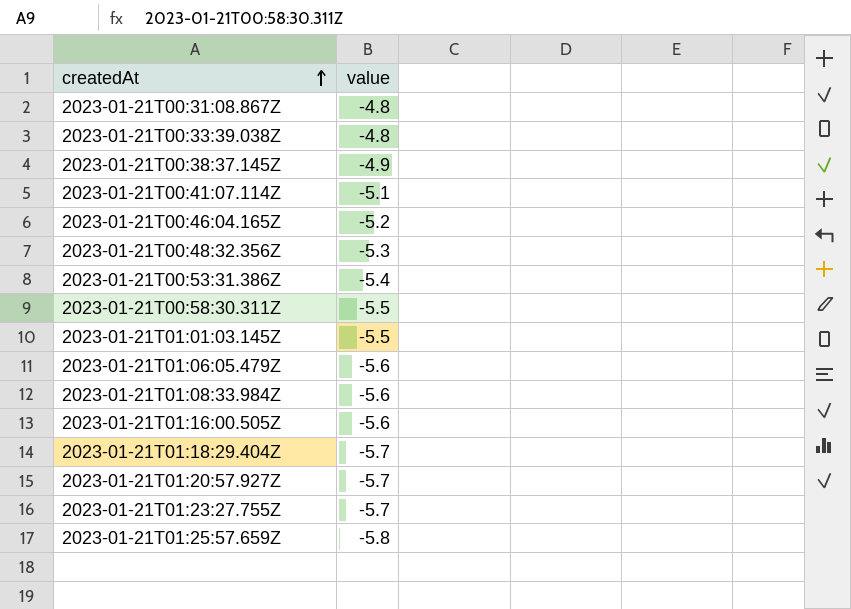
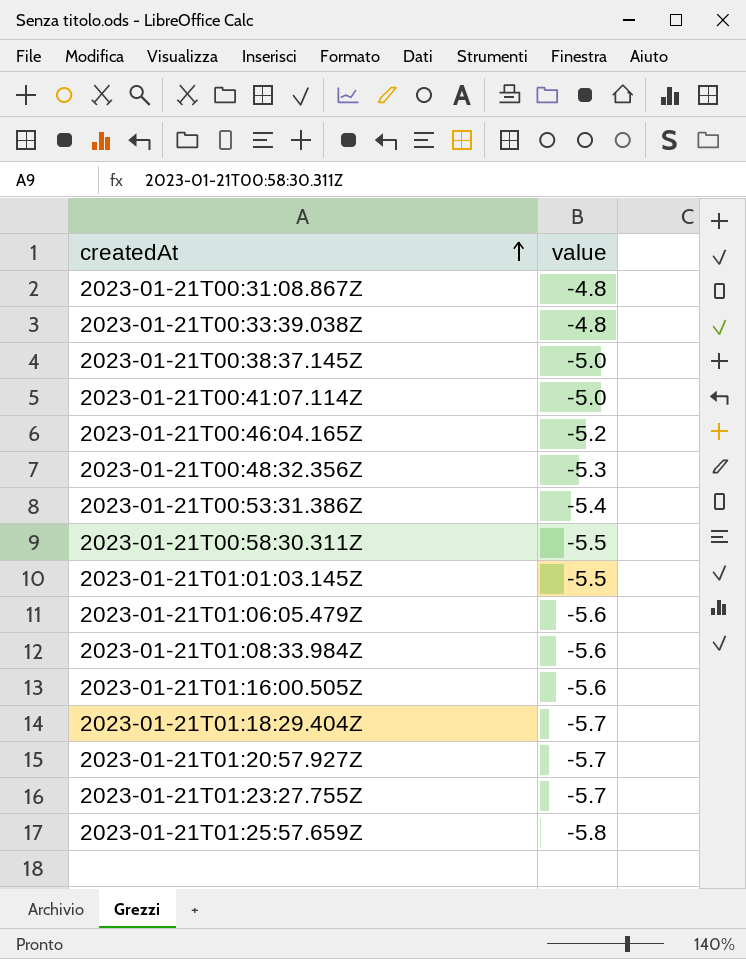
2023-01-21T00:38:37.145Z | value: -4.9 -> -5.0
2023-01-21T00:41:07.114Z | value: -5.1 -> -5.0

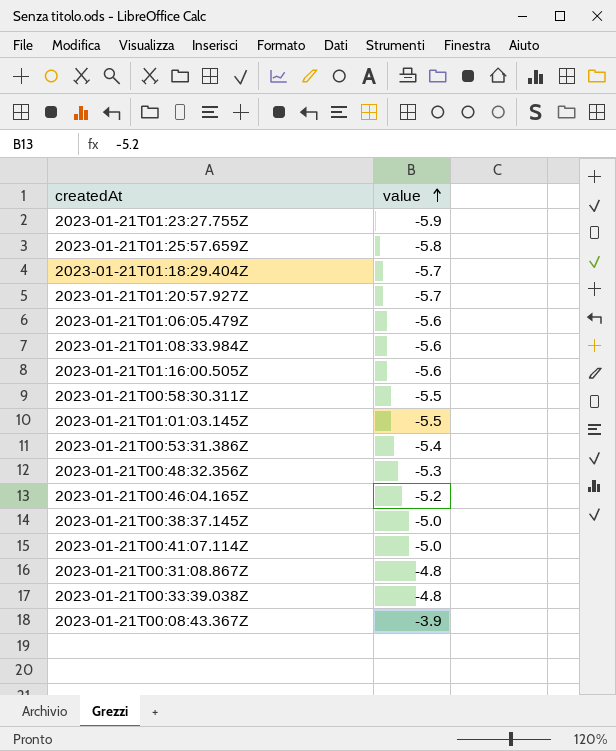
row order: createdAt ascending -> value ascending
2023-01-21T01:23:27.755Z | value: -5.7 -> -5.9
row 2023-01-21T00:08:43.367Z: none -> -3.9

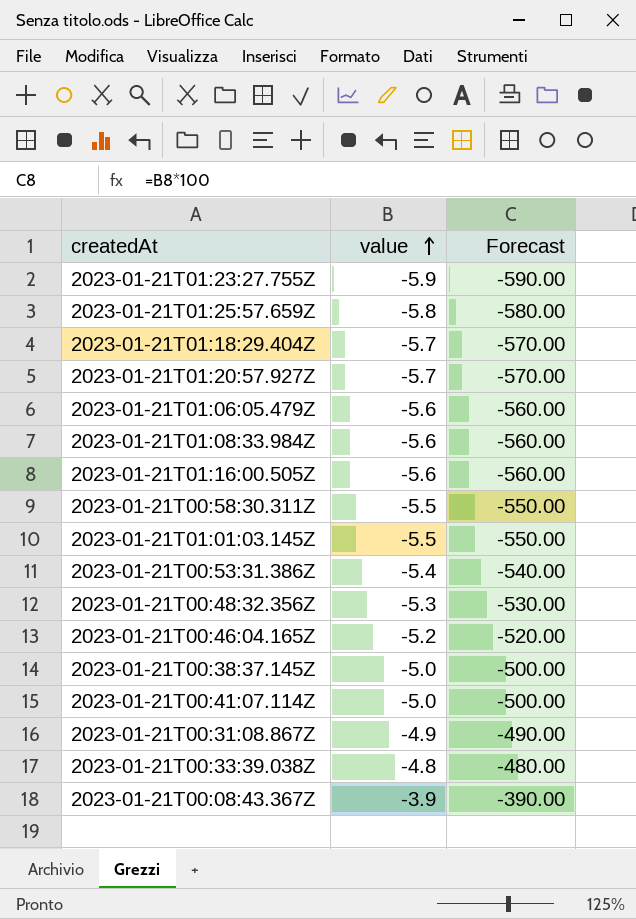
column Forecast | formula: none -> [value] * 100
2023-01-21T00:31:08.867Z | value: -4.8 -> -4.9

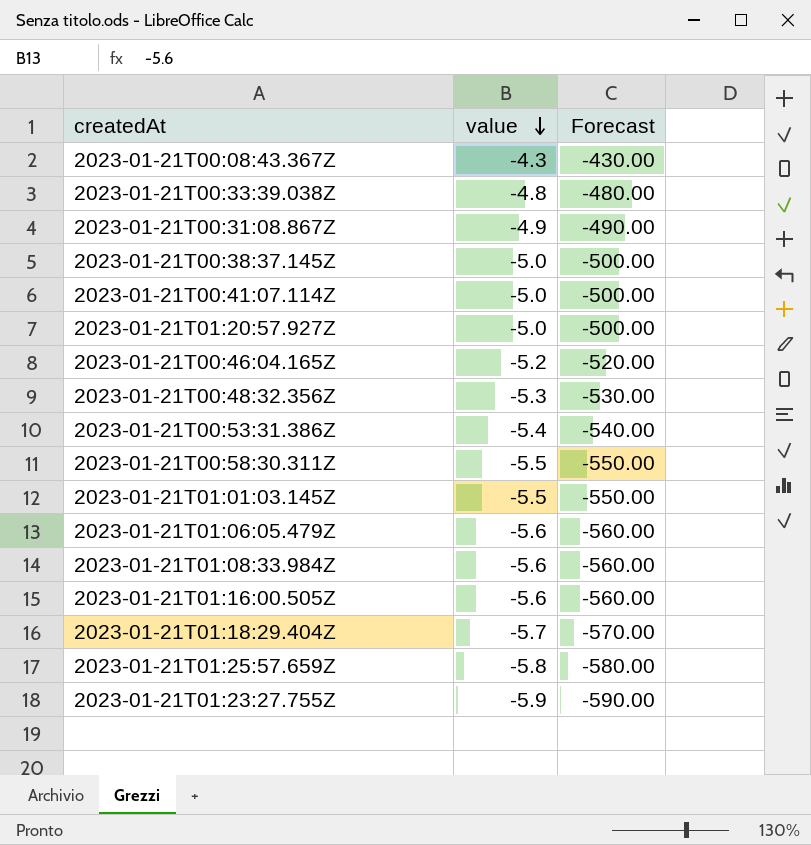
row order: value ascending -> value descending
2023-01-21T00:08:43.367Z | value: -3.9 -> -4.3
2023-01-21T00:08:43.367Z | Forecast: -390.00 -> -430.00
2023-01-21T01:20:57.927Z | value: -5.7 -> -5.0
2023-01-21T01:20:57.927Z | Forecast: -570.00 -> -500.00

